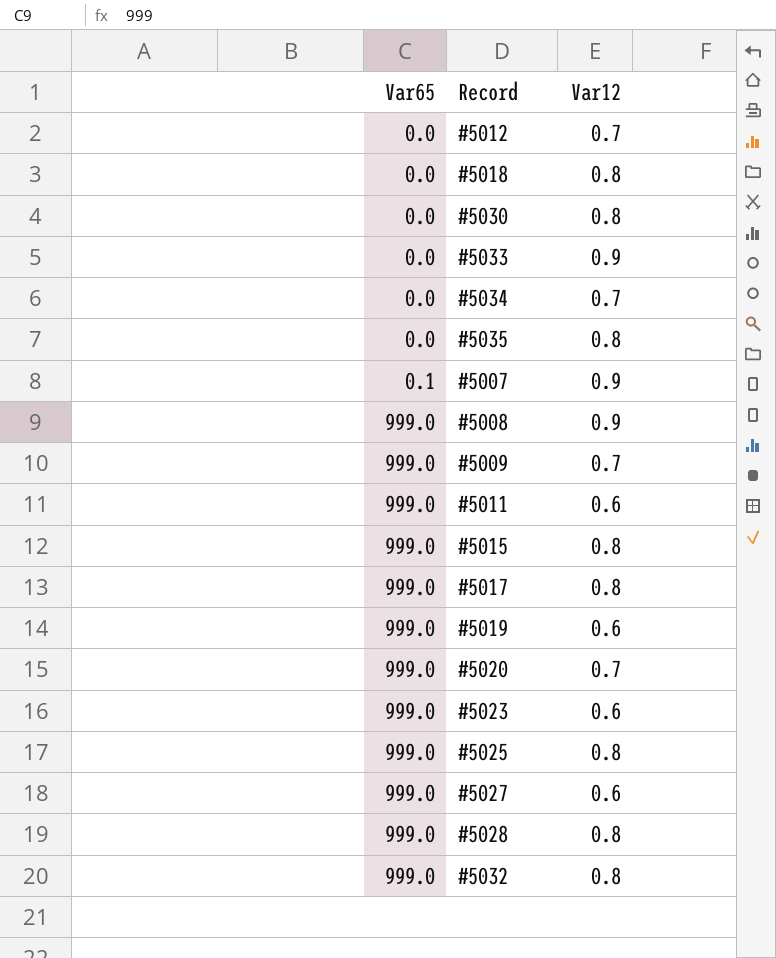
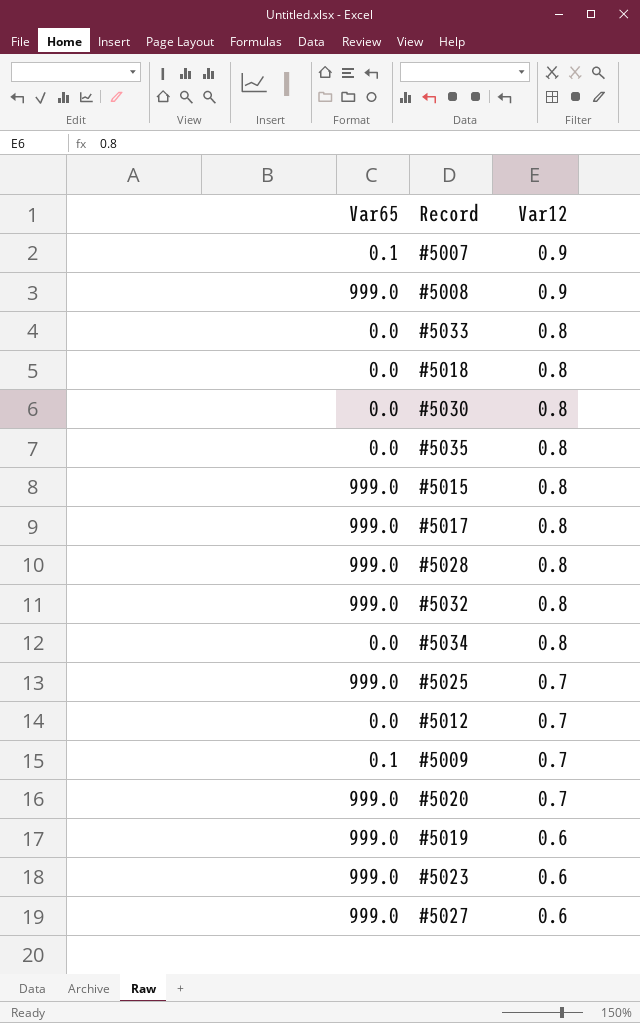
row order: Var65 ascending -> Var12 descending
row #5011: 999.0 | 0.6 -> none
#5033 | Var12: 0.9 -> 0.8
#5034 | Var12: 0.7 -> 0.8
#5025 | Var12: 0.8 -> 0.7
#5009 | Var65: 999.0 -> 0.1

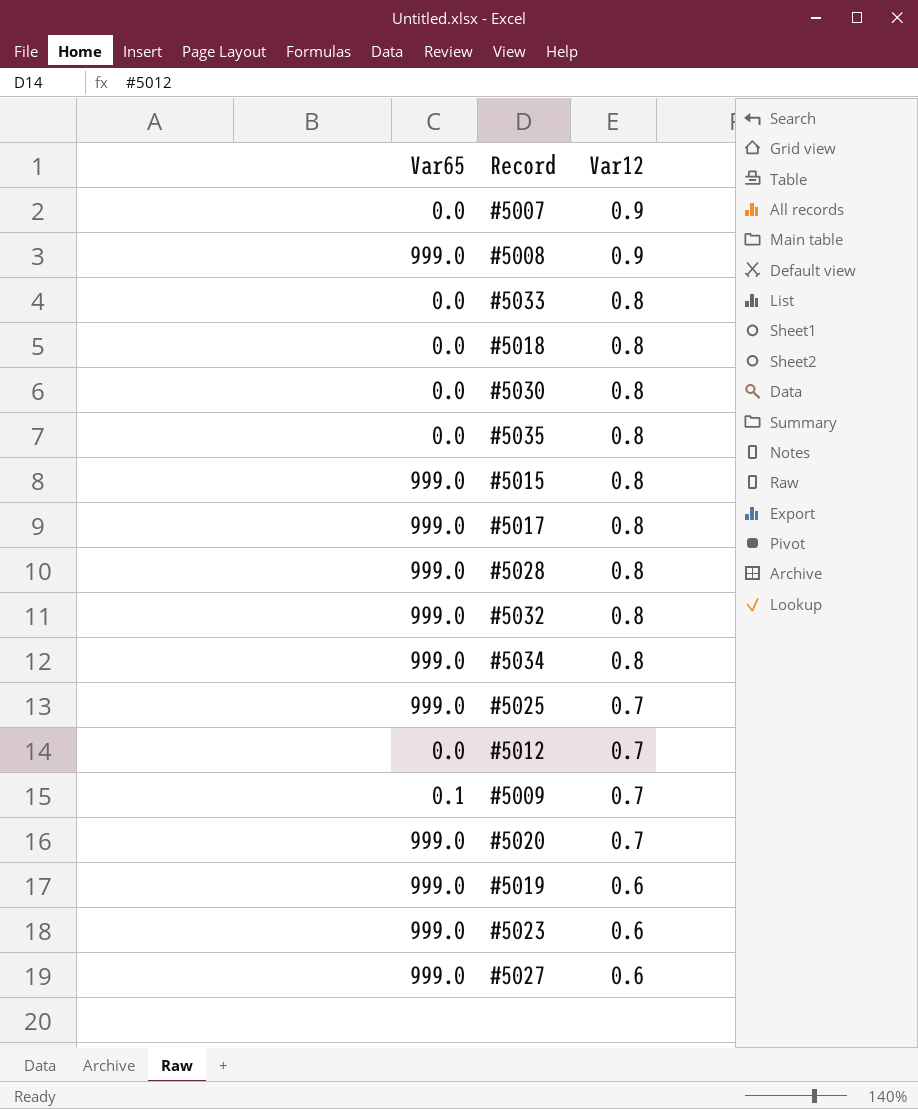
#5007 | Var65: 0.1 -> 0.0
#5034 | Var65: 0.0 -> 999.0

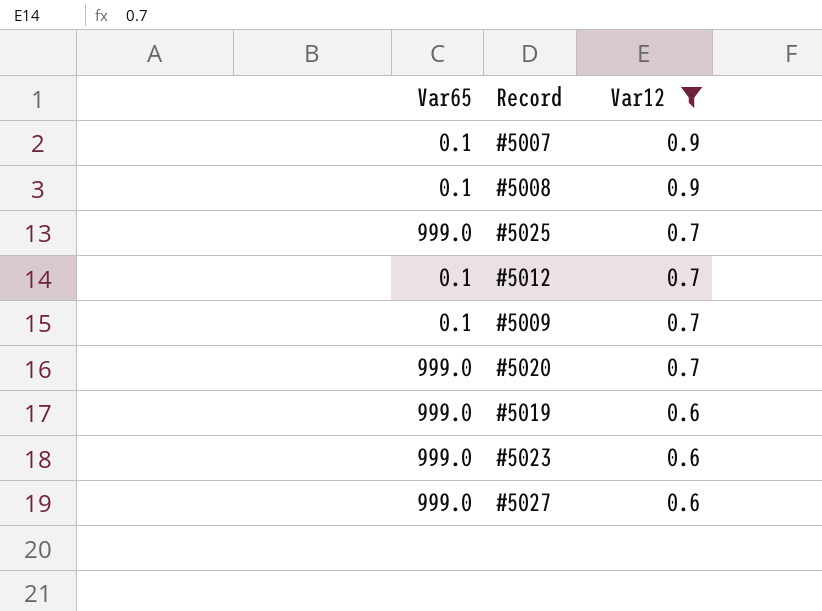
filter: none -> Var12 != 0.8
#5007 | Var65: 0.0 -> 0.1
#5008 | Var65: 999.0 -> 0.1
#5012 | Var65: 0.0 -> 0.1

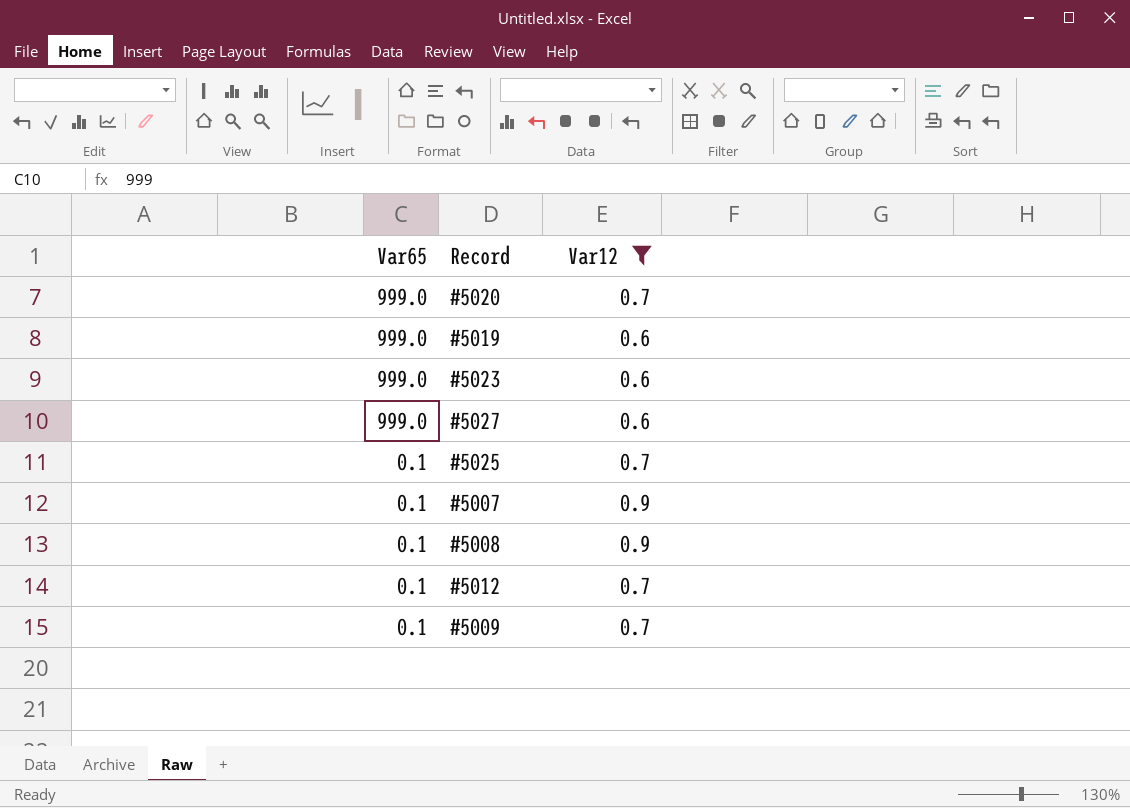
row order: Var12 descending -> Var65 descending
#5025 | Var65: 999.0 -> 0.1

